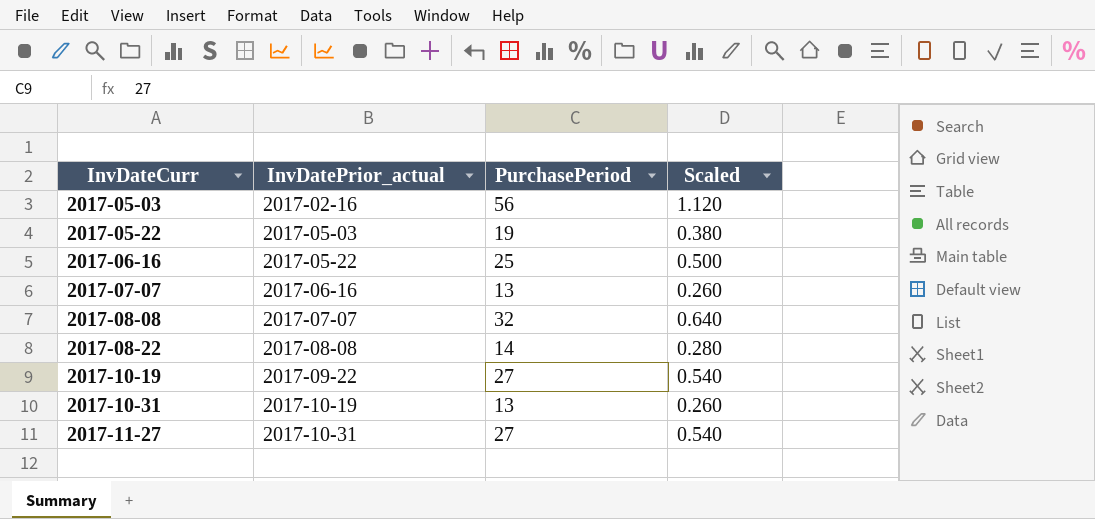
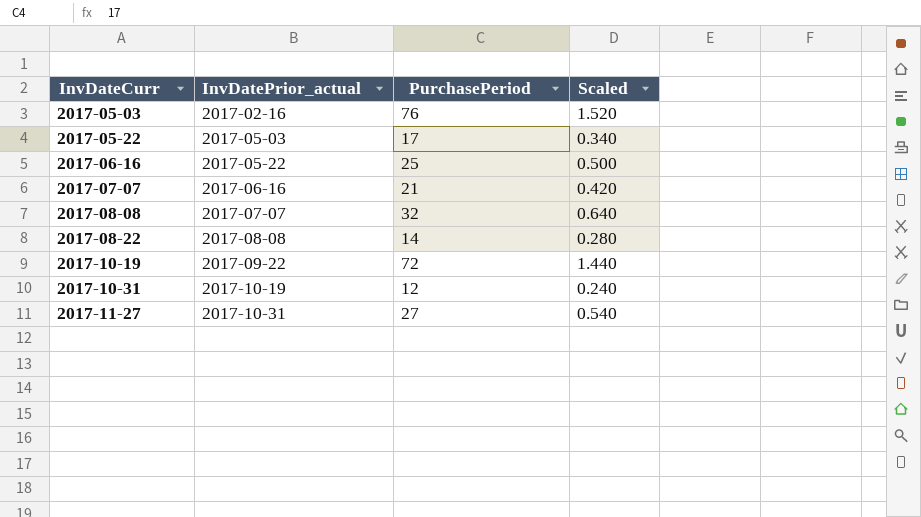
2017-05-03 | PurchasePeriod: 56 -> 76
2017-05-03 | Scaled: 1.120 -> 1.520
2017-05-22 | PurchasePeriod: 19 -> 17
2017-05-22 | Scaled: 0.380 -> 0.340
2017-07-07 | PurchasePeriod: 13 -> 21
2017-07-07 | Scaled: 0.260 -> 0.420
2017-10-19 | PurchasePeriod: 27 -> 72
2017-10-19 | Scaled: 0.540 -> 1.440
2017-10-31 | PurchasePeriod: 13 -> 12
2017-10-31 | Scaled: 0.260 -> 0.240

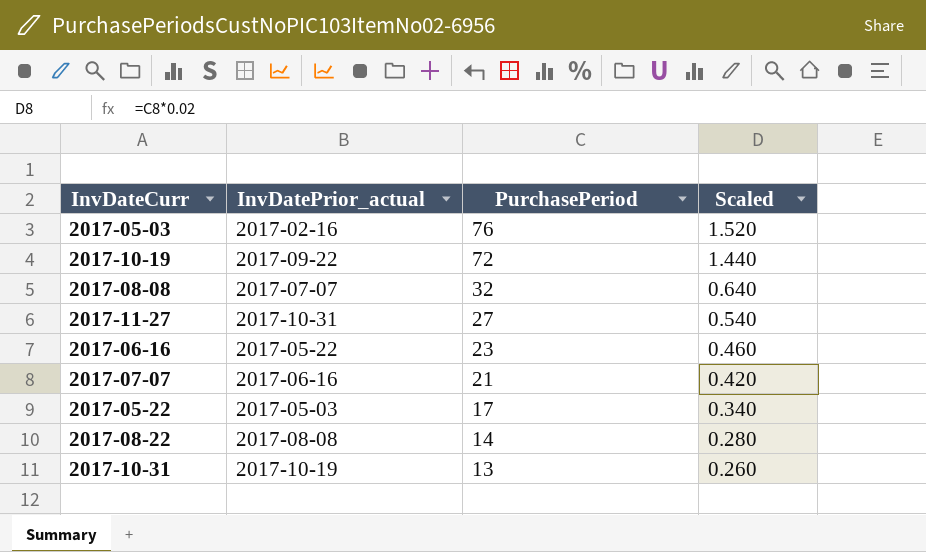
row order: InvDateCurr ascending -> PurchasePeriod descending
2017-06-16 | PurchasePeriod: 25 -> 23
2017-06-16 | Scaled: 0.500 -> 0.460
2017-10-31 | PurchasePeriod: 12 -> 13
2017-10-31 | Scaled: 0.240 -> 0.260

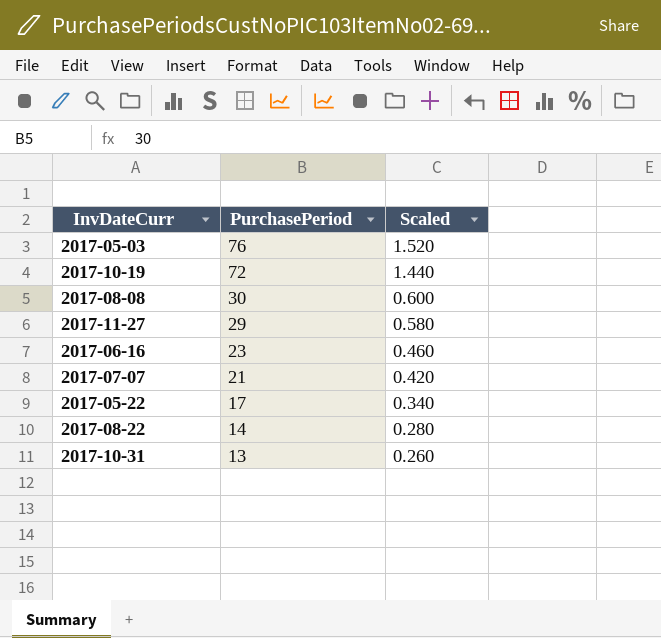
column InvDatePrior_actual | position: 2 -> none
2017-08-08 | PurchasePeriod: 32 -> 30
2017-08-08 | Scaled: 0.640 -> 0.600
2017-11-27 | PurchasePeriod: 27 -> 29
2017-11-27 | Scaled: 0.540 -> 0.580

